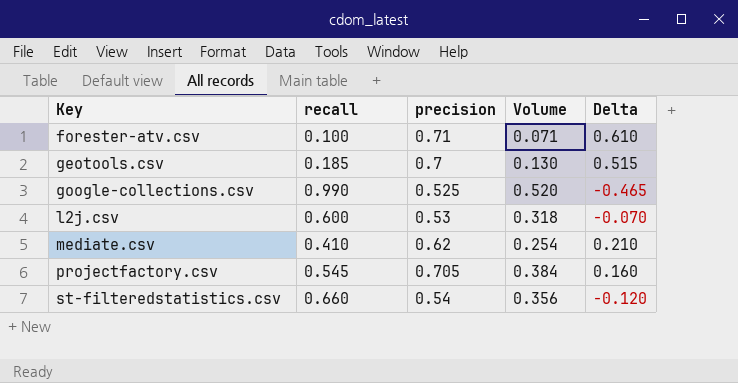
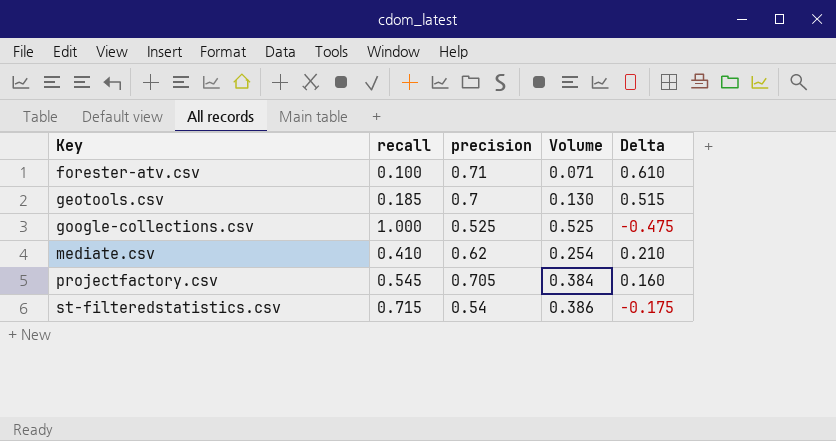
row l2j.csv: 0.600 | 0.53 | 0.318 | -0.070 -> none
google-collections.csv | recall: 0.990 -> 1.000
google-collections.csv | Volume: 0.520 -> 0.525
google-collections.csv | Delta: -0.465 -> -0.475
st-filteredstatistics.csv | recall: 0.660 -> 0.715
st-filteredstatistics.csv | Volume: 0.356 -> 0.386
st-filteredstatistics.csv | Delta: -0.120 -> -0.175

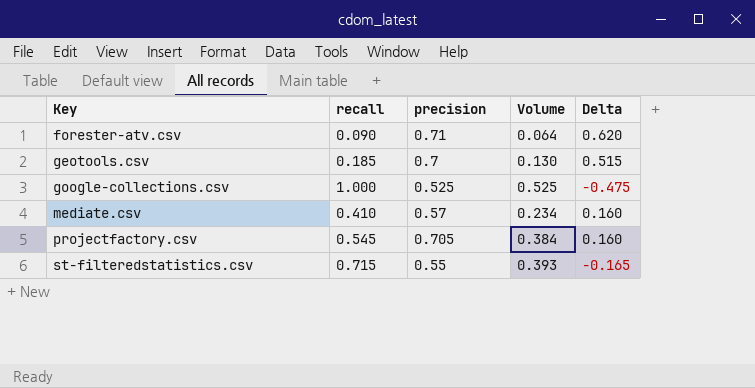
forester-atv.csv | recall: 0.100 -> 0.090
forester-atv.csv | Volume: 0.071 -> 0.064
forester-atv.csv | Delta: 0.610 -> 0.620
mediate.csv | precision: 0.62 -> 0.57
mediate.csv | Volume: 0.254 -> 0.234
mediate.csv | Delta: 0.210 -> 0.160
st-filteredstatistics.csv | precision: 0.54 -> 0.55
st-filteredstatistics.csv | Volume: 0.386 -> 0.393
st-filteredstatistics.csv | Delta: -0.175 -> -0.165

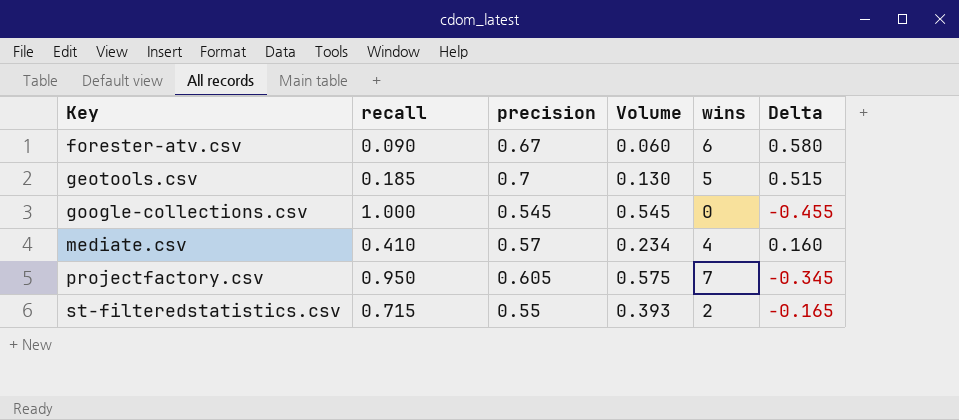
column wins | position: none -> 5
forester-atv.csv | precision: 0.71 -> 0.67
forester-atv.csv | Volume: 0.064 -> 0.060
forester-atv.csv | Delta: 0.620 -> 0.580
google-collections.csv | precision: 0.525 -> 0.545
google-collections.csv | Volume: 0.525 -> 0.545
google-collections.csv | Delta: -0.475 -> -0.455
projectfactory.csv | recall: 0.545 -> 0.950
projectfactory.csv | precision: 0.705 -> 0.605
projectfactory.csv | Volume: 0.384 -> 0.575
projectfactory.csv | Delta: 0.160 -> -0.345

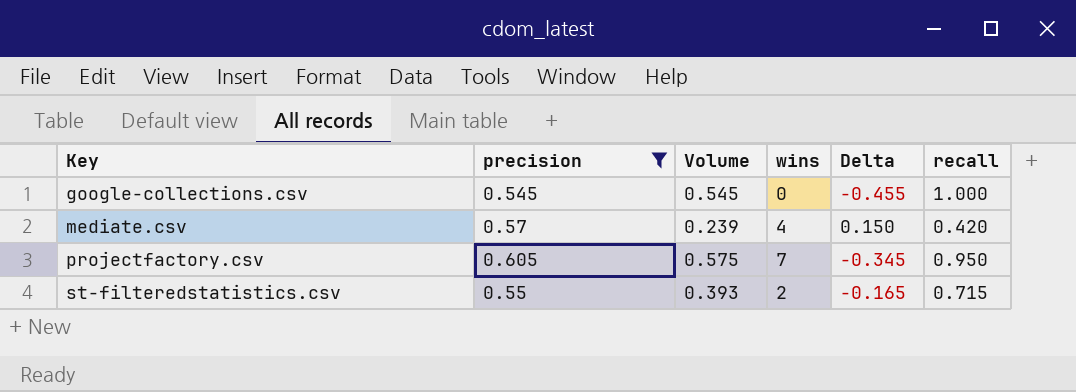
filter: none -> precision <= 0.605
column recall | position: 2 -> 6
mediate.csv | Volume: 0.234 -> 0.239
mediate.csv | Delta: 0.160 -> 0.150
mediate.csv | recall: 0.410 -> 0.420

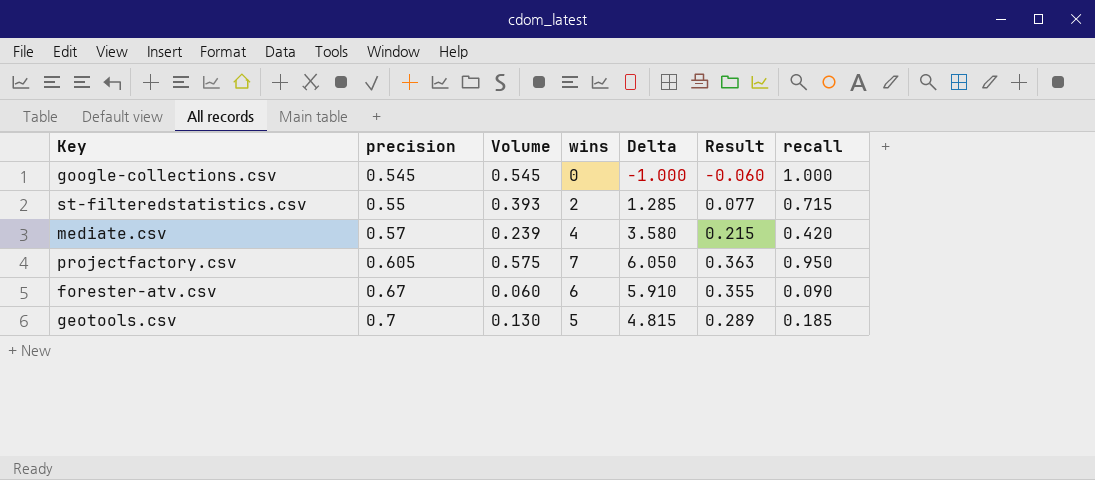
filter: precision <= 0.605 -> none
row order: Key ascending -> precision ascending
column Delta | formula: [precision] - [recall] -> [wins] - [recall]
column Result | formula: none -> [Delta] * 0.06

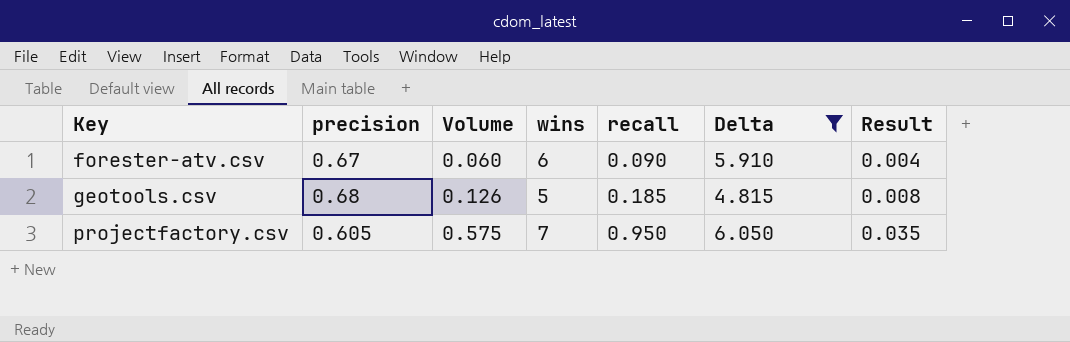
filter: none -> Delta >= 4.815
row order: precision ascending -> Key ascending
column recall | position: 7 -> 5
column Result | formula: [Delta] * 0.06 -> [Volume] * 0.06
geotools.csv | precision: 0.7 -> 0.68
geotools.csv | Volume: 0.130 -> 0.126

